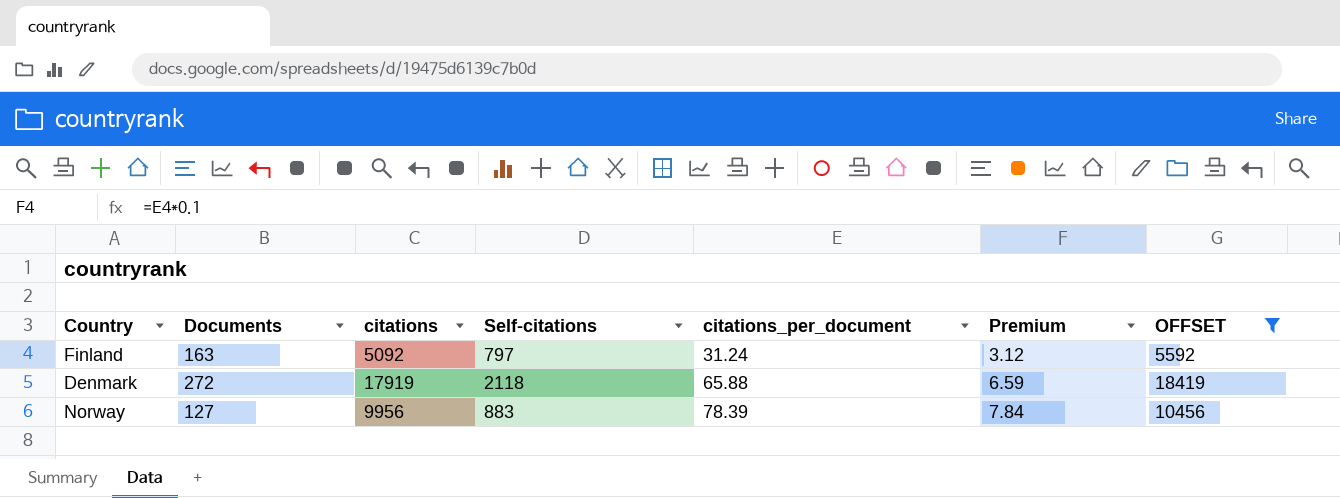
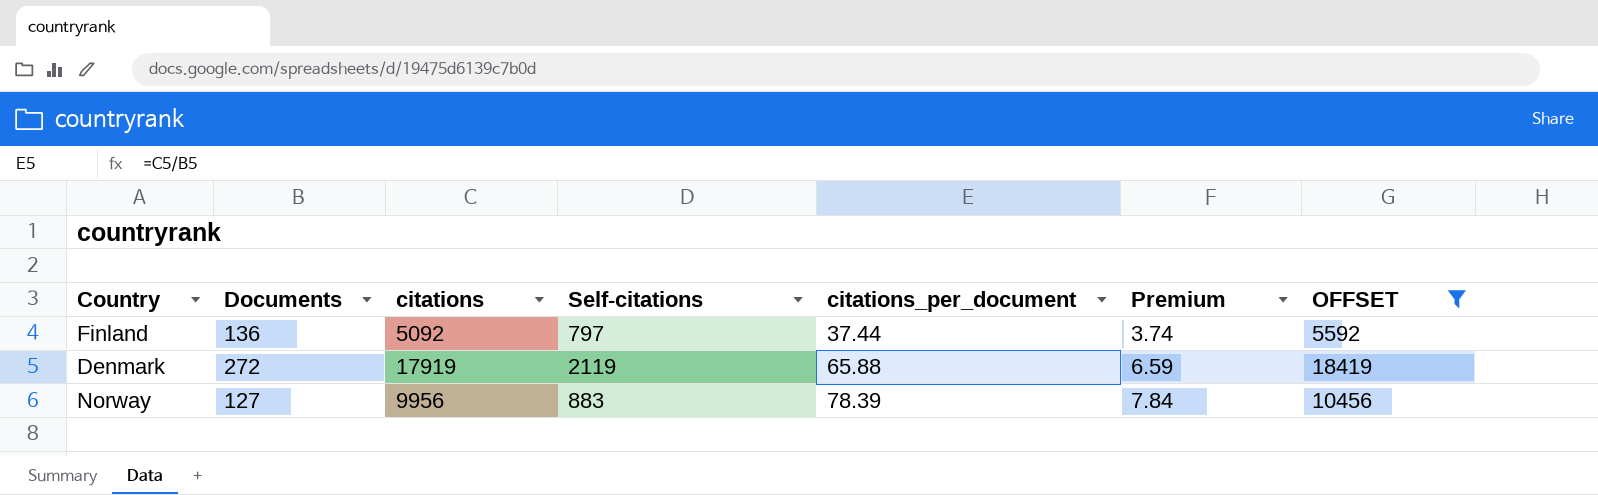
Finland | Documents: 163 -> 136
Finland | citations_per_document: 31.24 -> 37.44
Finland | Premium: 3.12 -> 3.74
Denmark | Self-citations: 2118 -> 2119

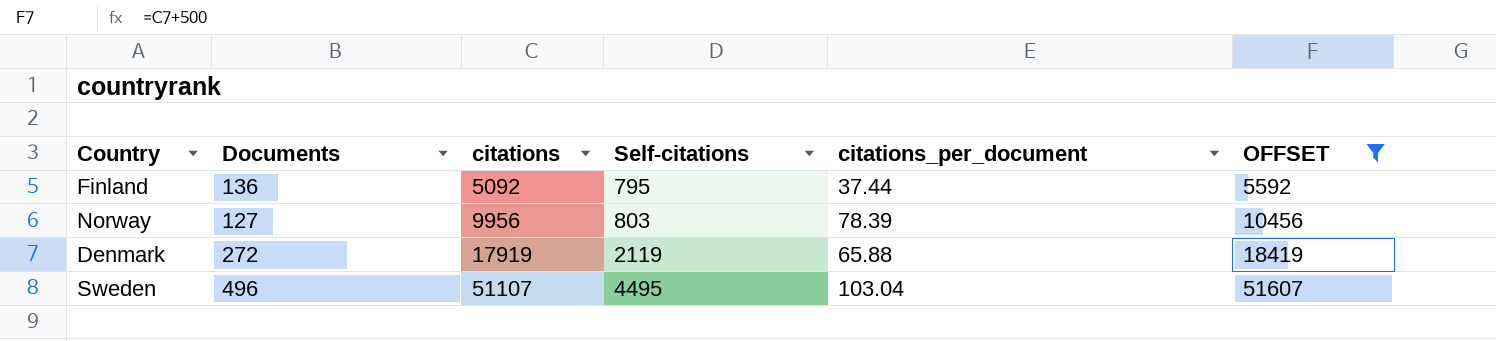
row order: citations_per_document ascending -> citations ascending
column Premium | formula: [citations_per_document] * 0.1 -> none
Finland | Self-citations: 797 -> 795
Norway | Self-citations: 883 -> 803
row Sweden: none -> 496 | 51107 | 4495 | 103.04 | 51607

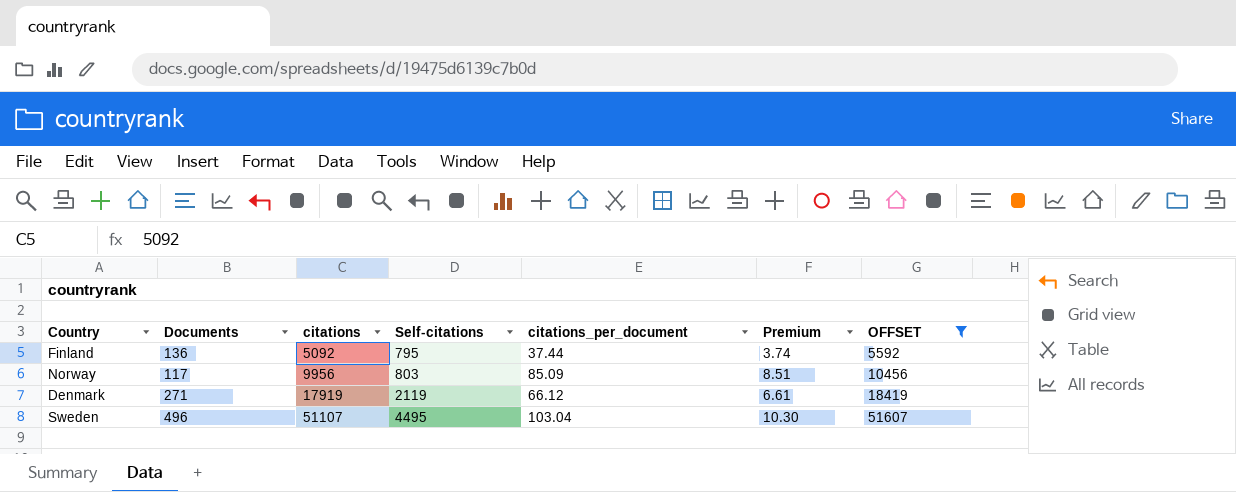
column Premium | formula: none -> [citations_per_document] * 0.1
Norway | Documents: 127 -> 117
Norway | citations_per_document: 78.39 -> 85.09
Denmark | Documents: 272 -> 271
Denmark | citations_per_document: 65.88 -> 66.12

